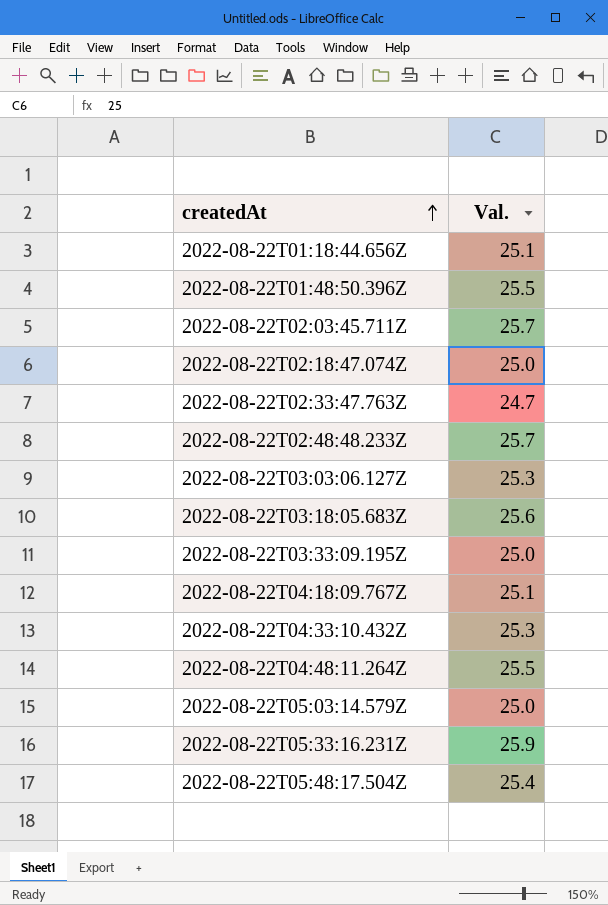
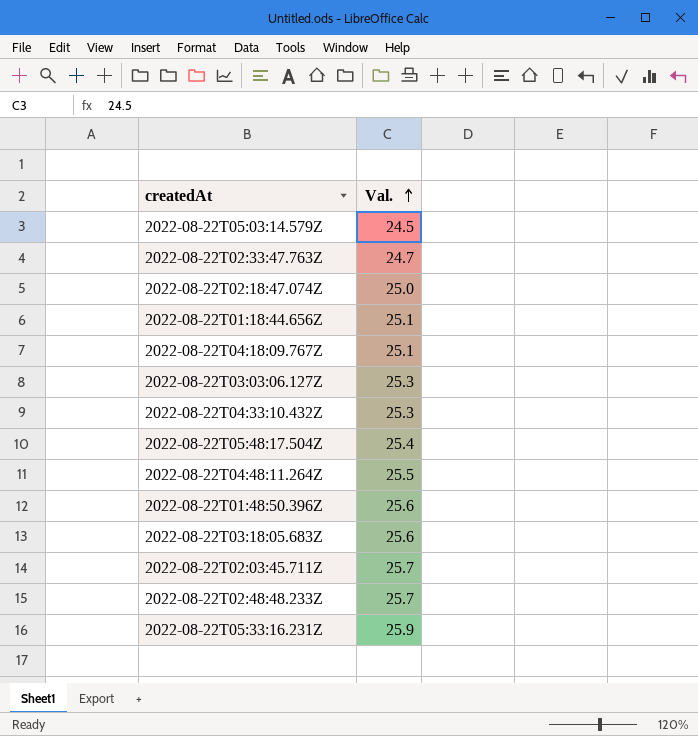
row order: createdAt ascending -> Val. ascending
row 2022-08-22T03:33:09.195Z: 25.0 -> none
2022-08-22T05:03:14.579Z | Val.: 25.0 -> 24.5
2022-08-22T01:48:50.396Z | Val.: 25.5 -> 25.6

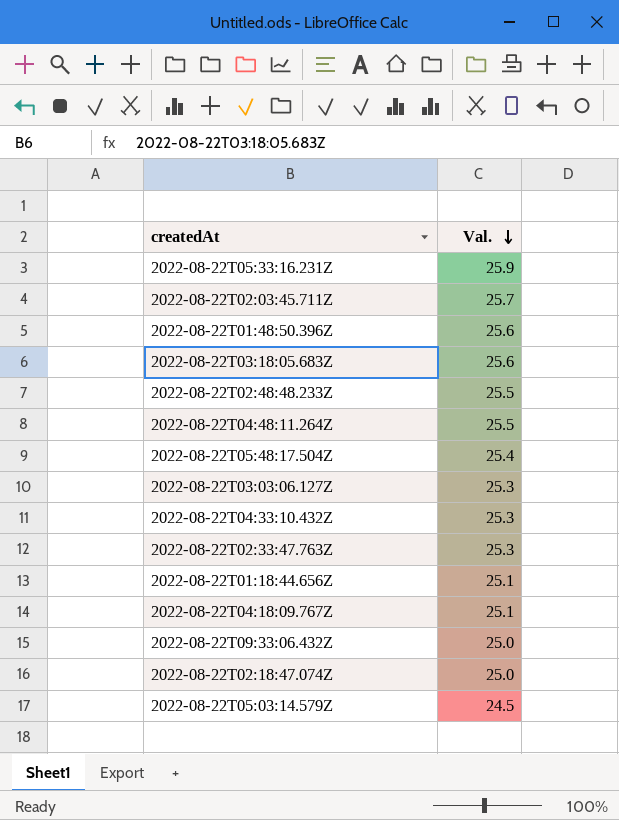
row order: Val. ascending -> Val. descending
2022-08-22T02:48:48.233Z | Val.: 25.7 -> 25.5
2022-08-22T02:33:47.763Z | Val.: 24.7 -> 25.3
row 2022-08-22T09:33:06.432Z: none -> 25.0

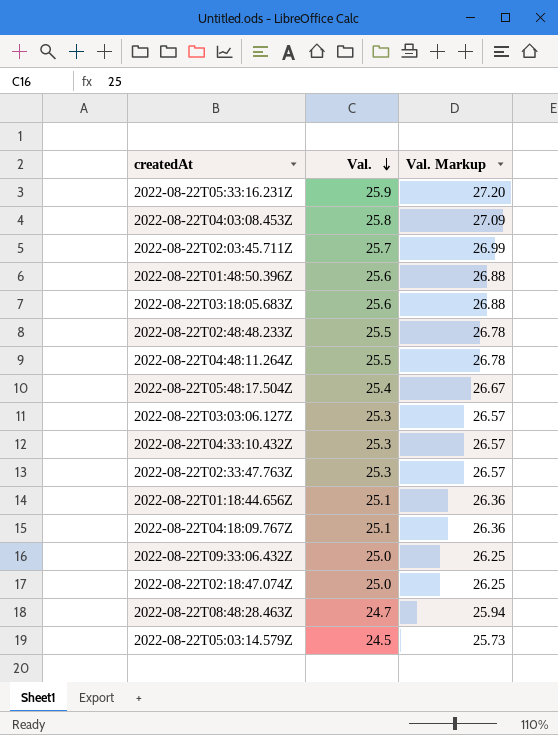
column Val. Markup | formula: none -> [Val.] * 1.05
row 2022-08-22T04:03:08.453Z: none -> 25.8 | 27.09
row 2022-08-22T08:48:28.463Z: none -> 24.7 | 25.94

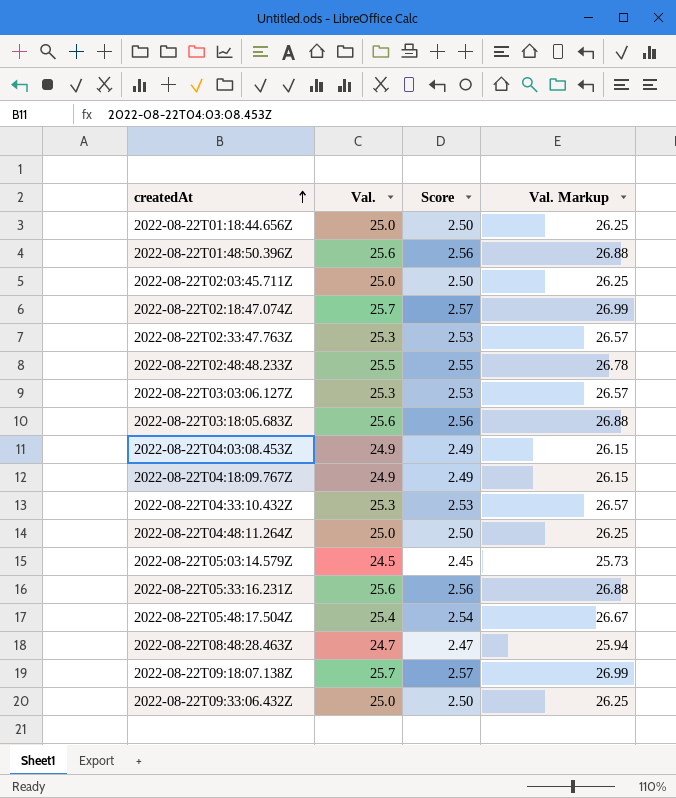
row order: Val. descending -> createdAt ascending
column Score | formula: none -> [Val.] * 0.1
2022-08-22T01:18:44.656Z | Val.: 25.1 -> 25.0
2022-08-22T01:18:44.656Z | Val. Markup: 26.36 -> 26.25
2022-08-22T02:03:45.711Z | Val.: 25.7 -> 25.0
2022-08-22T02:03:45.711Z | Val. Markup: 26.99 -> 26.25
2022-08-22T02:18:47.074Z | Val.: 25.0 -> 25.7
2022-08-22T02:18:47.074Z | Val. Markup: 26.25 -> 26.99
2022-08-22T04:03:08.453Z | Val.: 25.8 -> 24.9
2022-08-22T04:03:08.453Z | Val. Markup: 27.09 -> 26.15
2022-08-22T04:18:09.767Z | Val.: 25.1 -> 24.9
2022-08-22T04:18:09.767Z | Val. Markup: 26.36 -> 26.15
2022-08-22T04:48:11.264Z | Val.: 25.5 -> 25.0
2022-08-22T04:48:11.264Z | Val. Markup: 26.78 -> 26.25
2022-08-22T05:33:16.231Z | Val.: 25.9 -> 25.6
2022-08-22T05:33:16.231Z | Val. Markup: 27.20 -> 26.88
row 2022-08-22T09:18:07.138Z: none -> 25.7 | 2.57 | 26.99

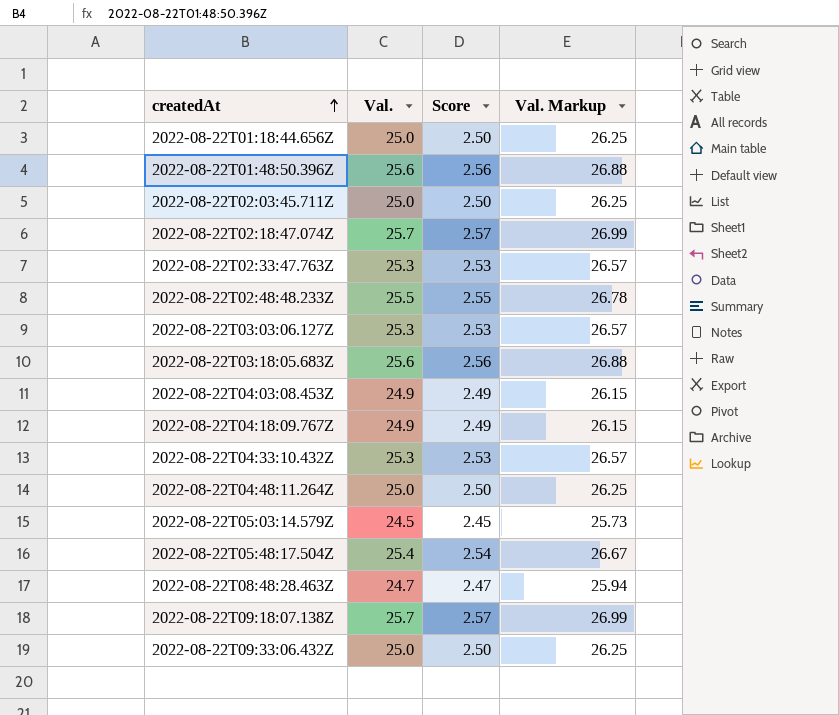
row 2022-08-22T05:33:16.231Z: 25.6 | 2.56 | 26.88 -> none

